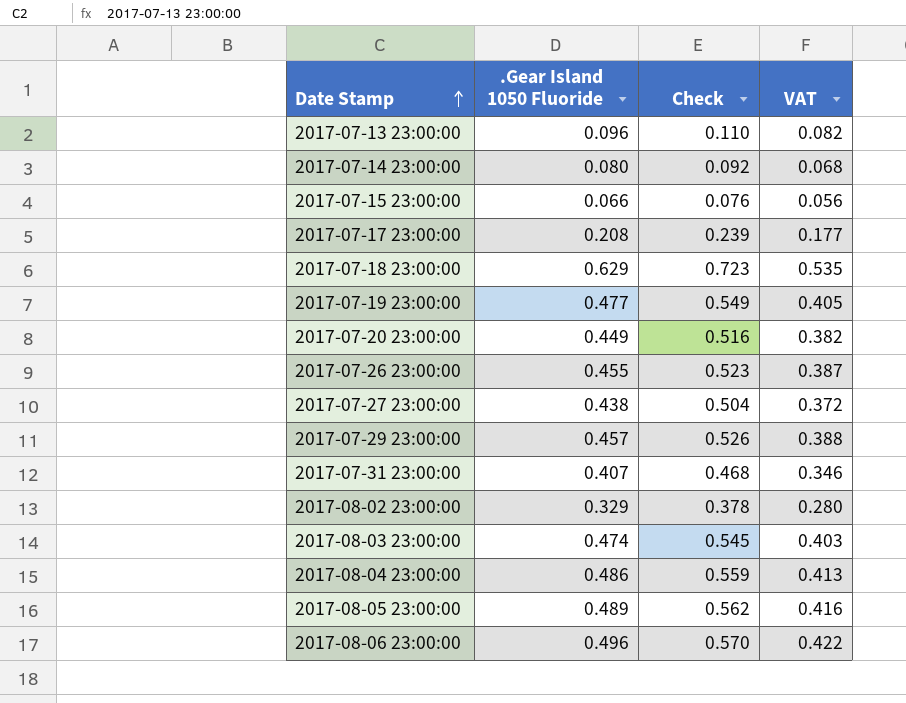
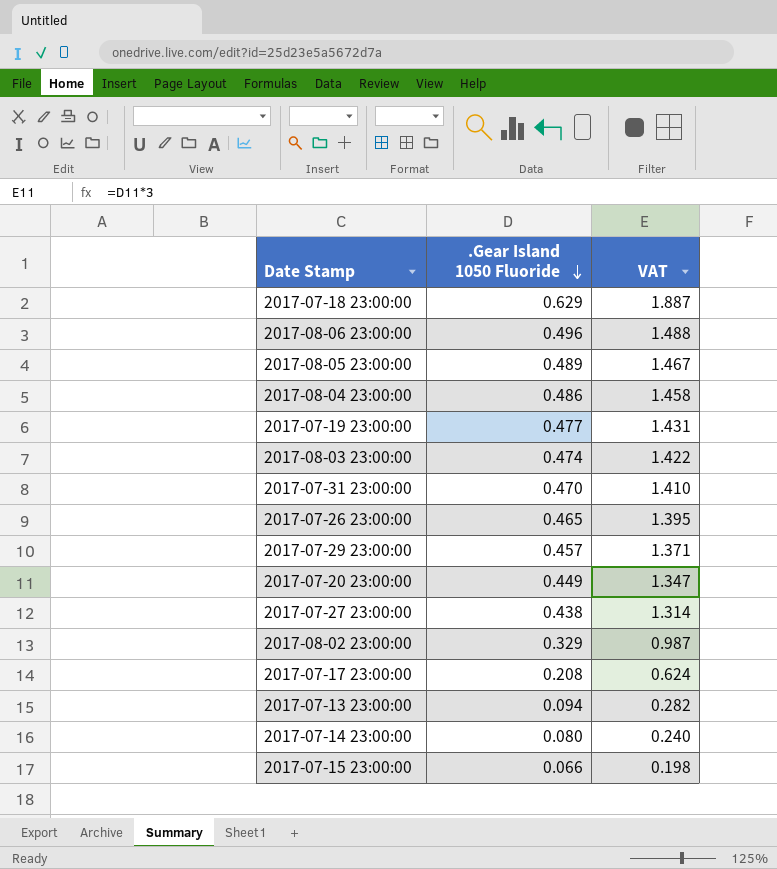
row order: Date Stamp ascending -> .Gear Island 1050 Fluoride descending
column Check | formula: [.Gear Island 1050 Fluoride] * 1.15 -> none
column VAT | formula: [.Gear Island 1050 Fluoride] * 0.85 -> [.Gear Island 1050 Fluoride] * 3
2017-07-31 23:00:00 | .Gear Island 1050 Fluoride: 0.407 -> 0.470
2017-07-26 23:00:00 | .Gear Island 1050 Fluoride: 0.455 -> 0.465
2017-07-13 23:00:00 | .Gear Island 1050 Fluoride: 0.096 -> 0.094

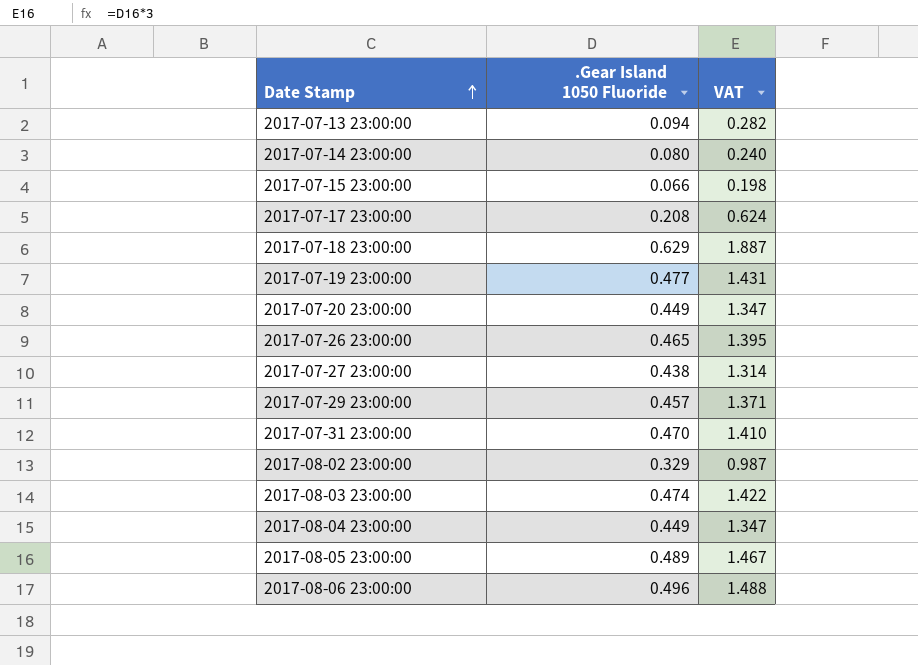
row order: .Gear Island 1050 Fluoride descending -> Date Stamp ascending
2017-08-04 23:00:00 | .Gear Island 1050 Fluoride: 0.486 -> 0.449
2017-08-04 23:00:00 | VAT: 1.458 -> 1.347

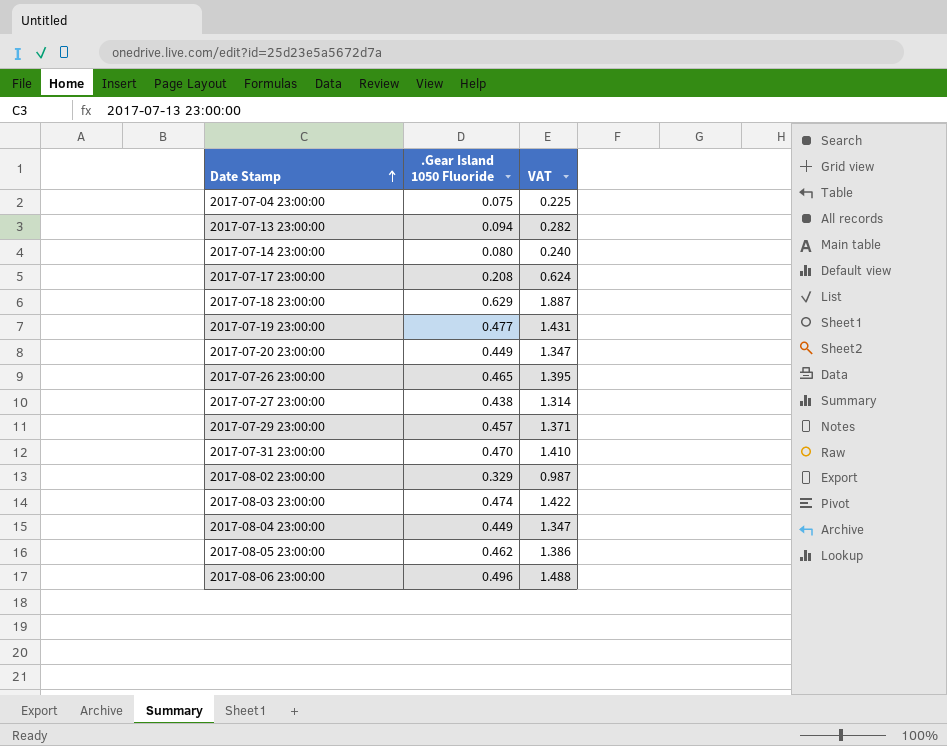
row 2017-07-15 23:00:00: 0.066 | 0.198 -> none
row 2017-07-04 23:00:00: none -> 0.075 | 0.225
2017-08-05 23:00:00 | .Gear Island 1050 Fluoride: 0.489 -> 0.462
2017-08-05 23:00:00 | VAT: 1.467 -> 1.386

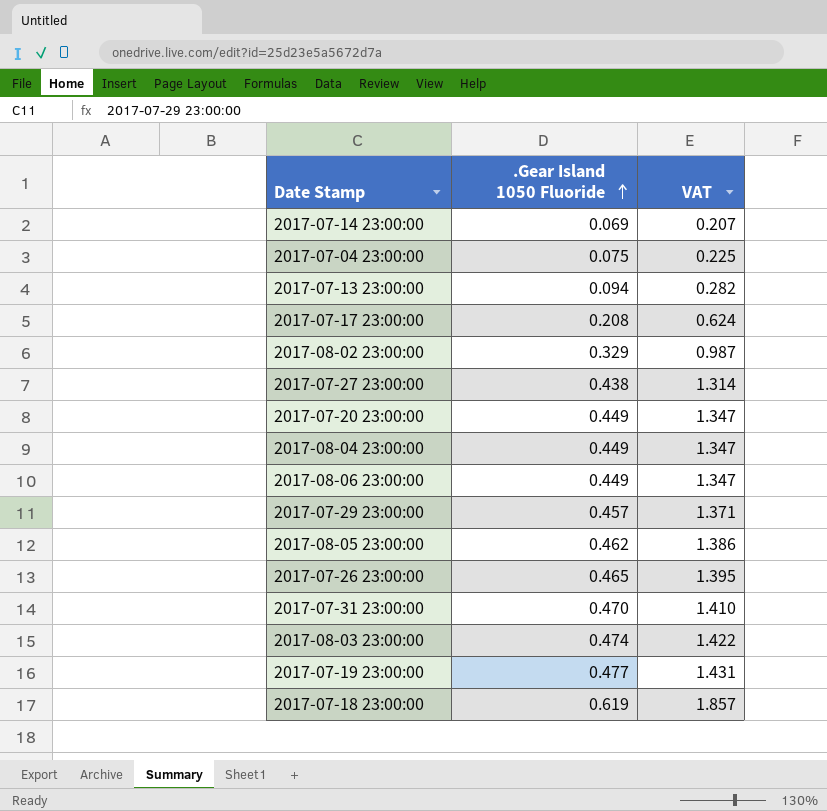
row order: Date Stamp ascending -> .Gear Island 1050 Fluoride ascending
2017-07-14 23:00:00 | .Gear Island 1050 Fluoride: 0.080 -> 0.069
2017-07-14 23:00:00 | VAT: 0.240 -> 0.207
2017-08-06 23:00:00 | .Gear Island 1050 Fluoride: 0.496 -> 0.449
2017-08-06 23:00:00 | VAT: 1.488 -> 1.347
2017-07-18 23:00:00 | .Gear Island 1050 Fluoride: 0.629 -> 0.619
2017-07-18 23:00:00 | VAT: 1.887 -> 1.857

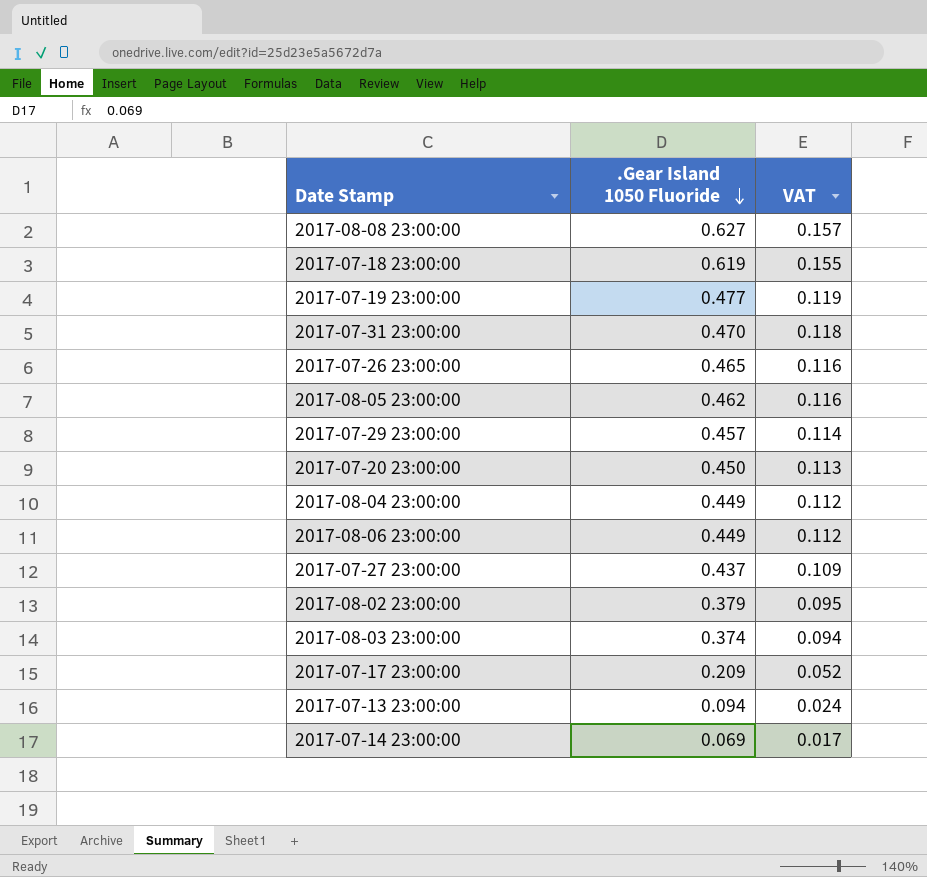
row order: .Gear Island 1050 Fluoride ascending -> .Gear Island 1050 Fluoride descending
column VAT | formula: [.Gear Island 1050 Fluoride] * 3 -> [.Gear Island 1050 Fluoride] * 0.25
row 2017-07-04 23:00:00: 0.075 | 0.225 -> none
row 2017-08-08 23:00:00: none -> 0.627 | 0.157
2017-07-20 23:00:00 | .Gear Island 1050 Fluoride: 0.449 -> 0.450
2017-07-27 23:00:00 | .Gear Island 1050 Fluoride: 0.438 -> 0.437
2017-08-02 23:00:00 | .Gear Island 1050 Fluoride: 0.329 -> 0.379
2017-08-03 23:00:00 | .Gear Island 1050 Fluoride: 0.474 -> 0.374
2017-07-17 23:00:00 | .Gear Island 1050 Fluoride: 0.208 -> 0.209

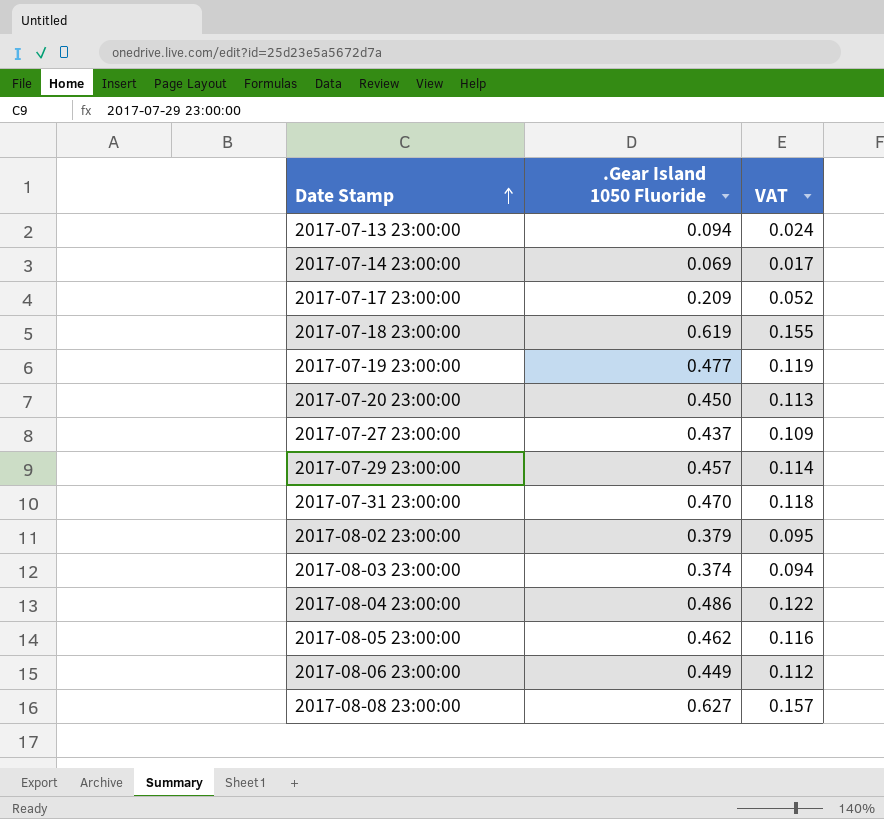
row order: .Gear Island 1050 Fluoride descending -> Date Stamp ascending
row 2017-07-26 23:00:00: 0.465 | 0.116 -> none
2017-08-04 23:00:00 | .Gear Island 1050 Fluoride: 0.449 -> 0.486
2017-08-04 23:00:00 | VAT: 0.112 -> 0.122

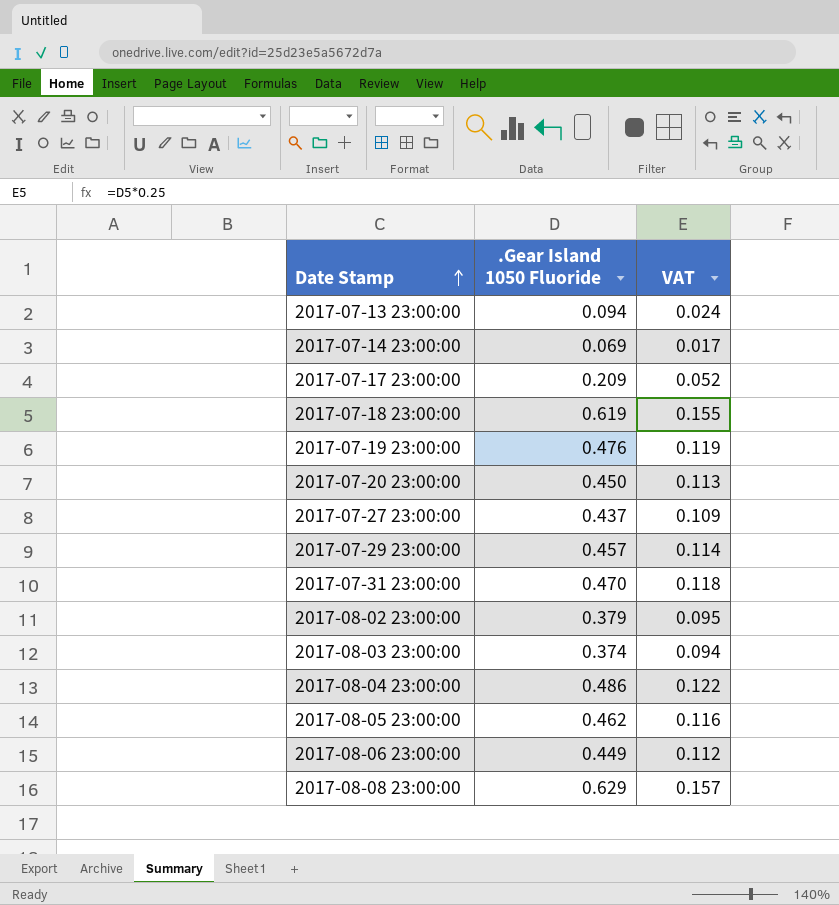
2017-07-19 23:00:00 | .Gear Island 1050 Fluoride: 0.477 -> 0.476
2017-08-08 23:00:00 | .Gear Island 1050 Fluoride: 0.627 -> 0.629

